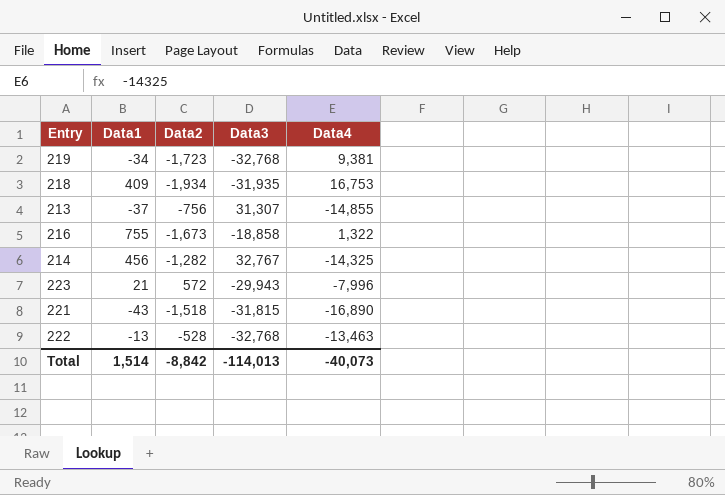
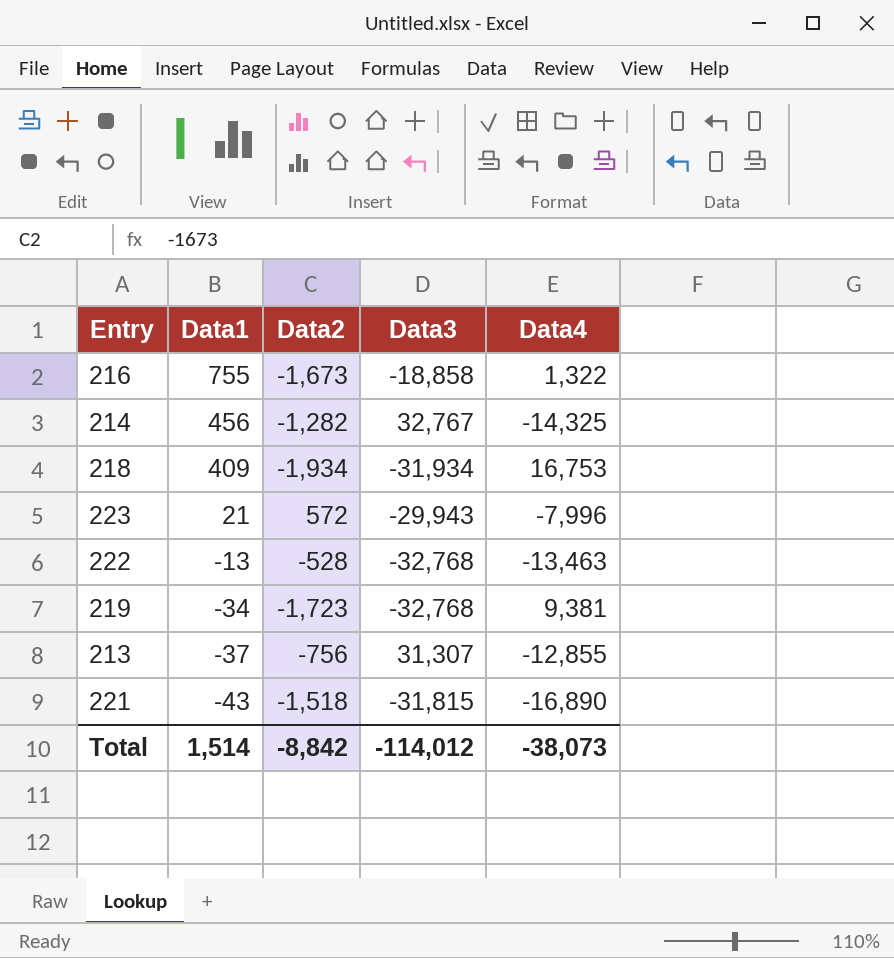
row order: none -> Data1 descending
218 | Data3: -31,935 -> -31,934
213 | Data4: -14,855 -> -12,855
Total | Data3: -114,013 -> -114,012
Total | Data4: -40,073 -> -38,073

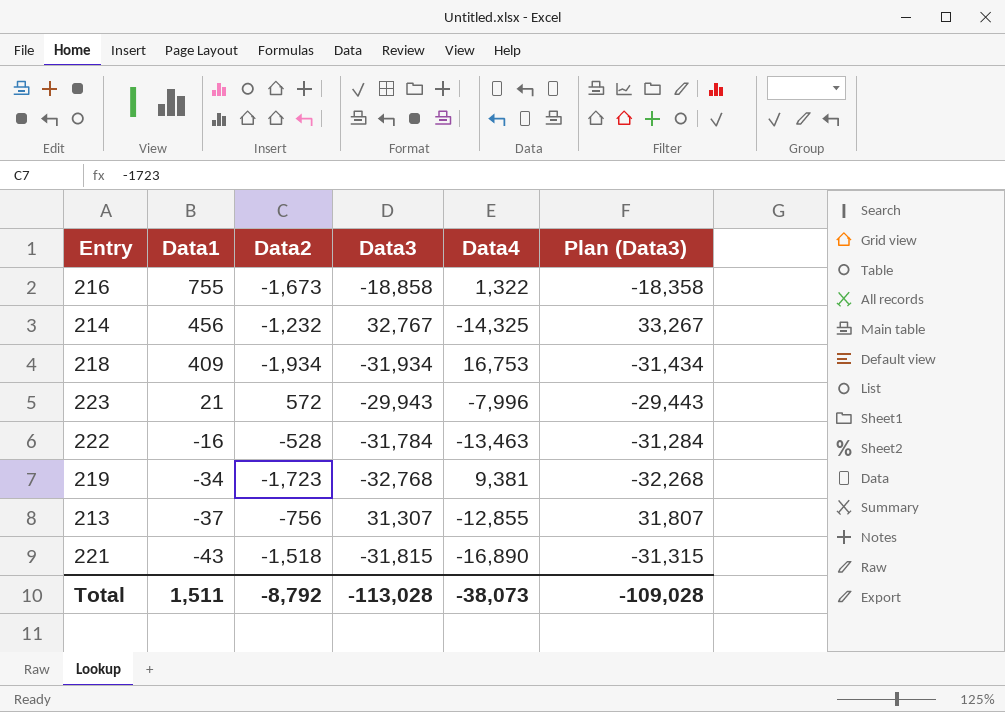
column Plan (Data3) | formula: none -> [Data3] + 500
214 | Data2: -1,282 -> -1,232
222 | Data1: -13 -> -16
222 | Data3: -32,768 -> -31,784
Total | Data1: 1,514 -> 1,511
Total | Data2: -8,842 -> -8,792
Total | Data3: -114,012 -> -113,028

